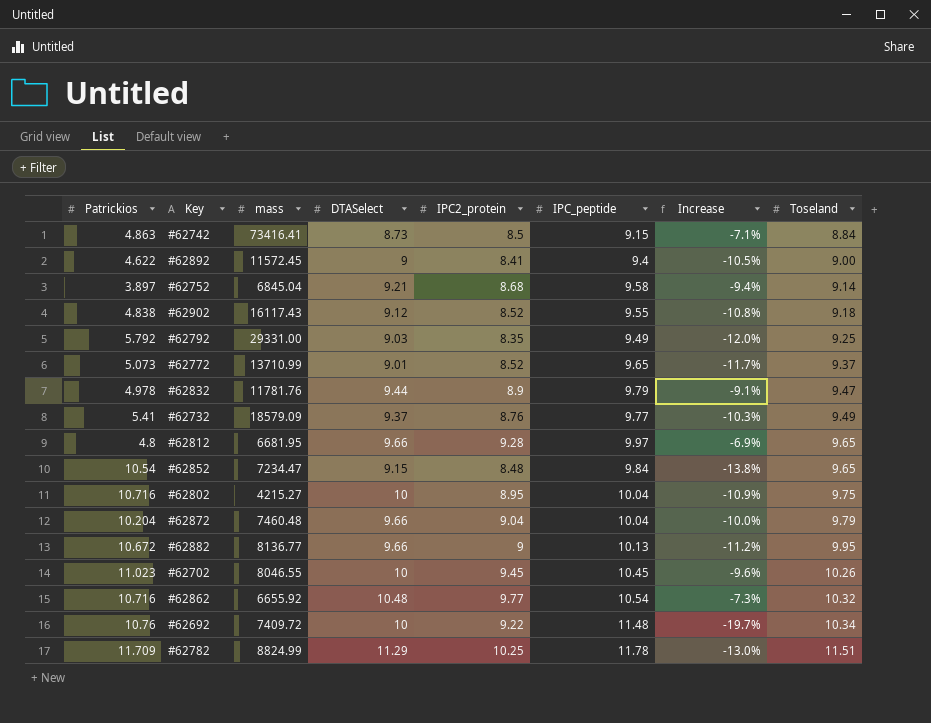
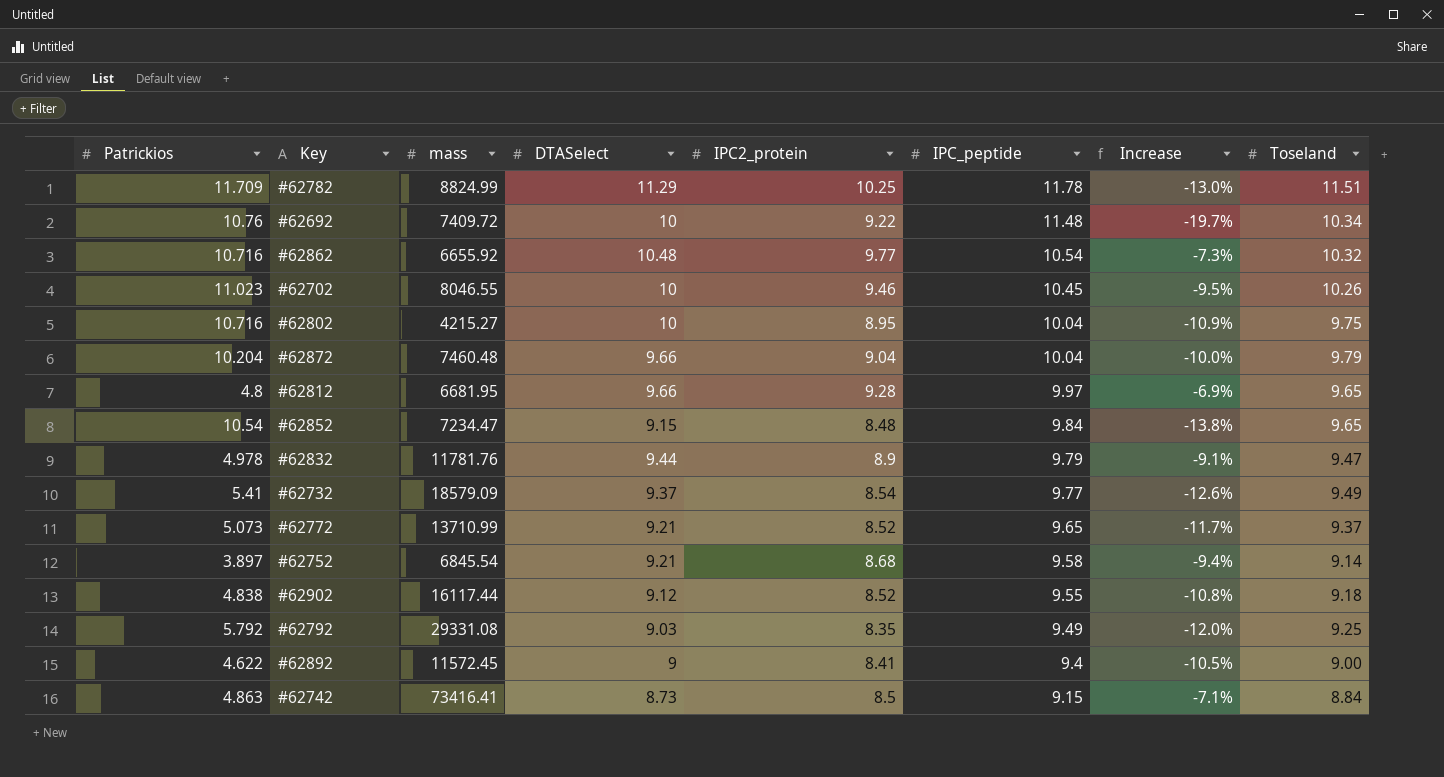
row order: Toseland ascending -> IPC_peptide descending
row #62882: 10.672 | 8136.77 | 9.66 | 9 | 10.13 | -11.2% | 9.95 -> none
#62702 | IPC2_protein: 9.45 -> 9.46
#62702 | Increase: -9.6% -> -9.5%
#62732 | IPC2_protein: 8.76 -> 8.54
#62732 | Increase: -10.3% -> -12.6%
#62772 | DTASelect: 9.01 -> 9.21
#62752 | mass: 6845.04 -> 6845.54
#62902 | mass: 16117.43 -> 16117.44
#62792 | mass: 29331.00 -> 29331.08

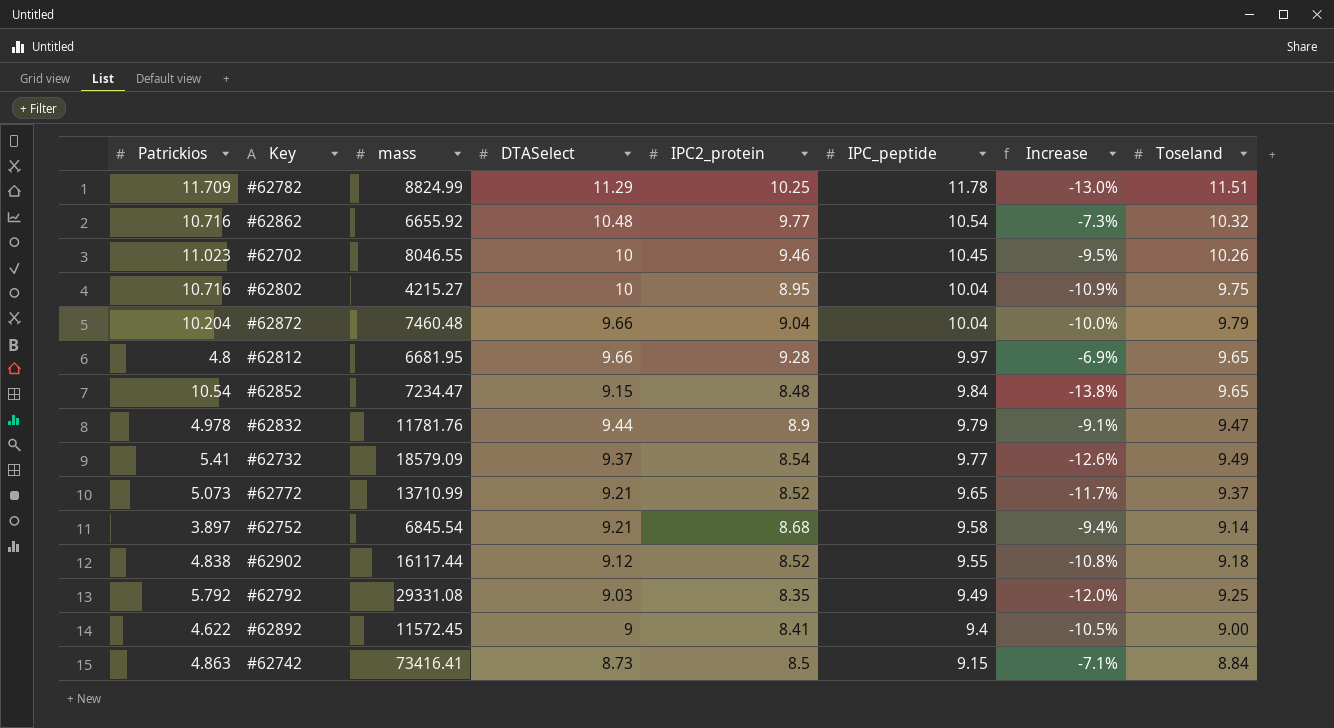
row #62692: 10.76 | 7409.72 | 10 | 9.22 | 11.48 | -19.7% | 10.34 -> none

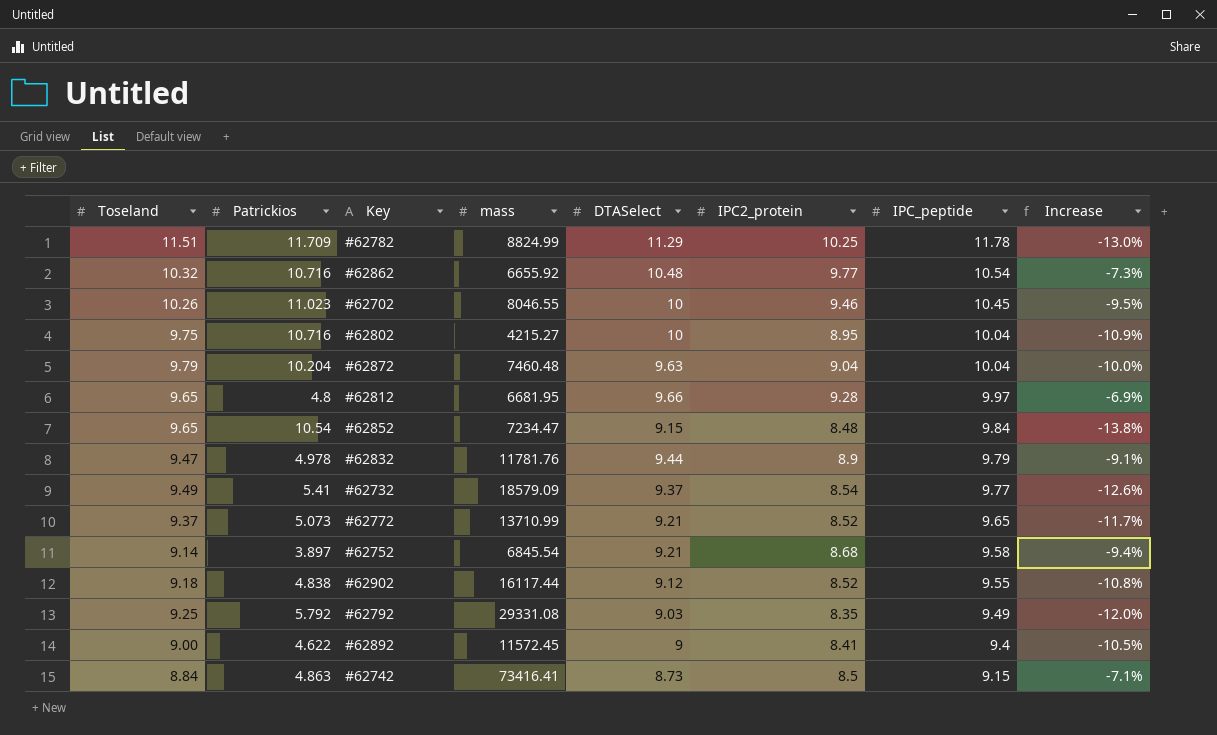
column Toseland | position: 8 -> 1
#62872 | DTASelect: 9.66 -> 9.63

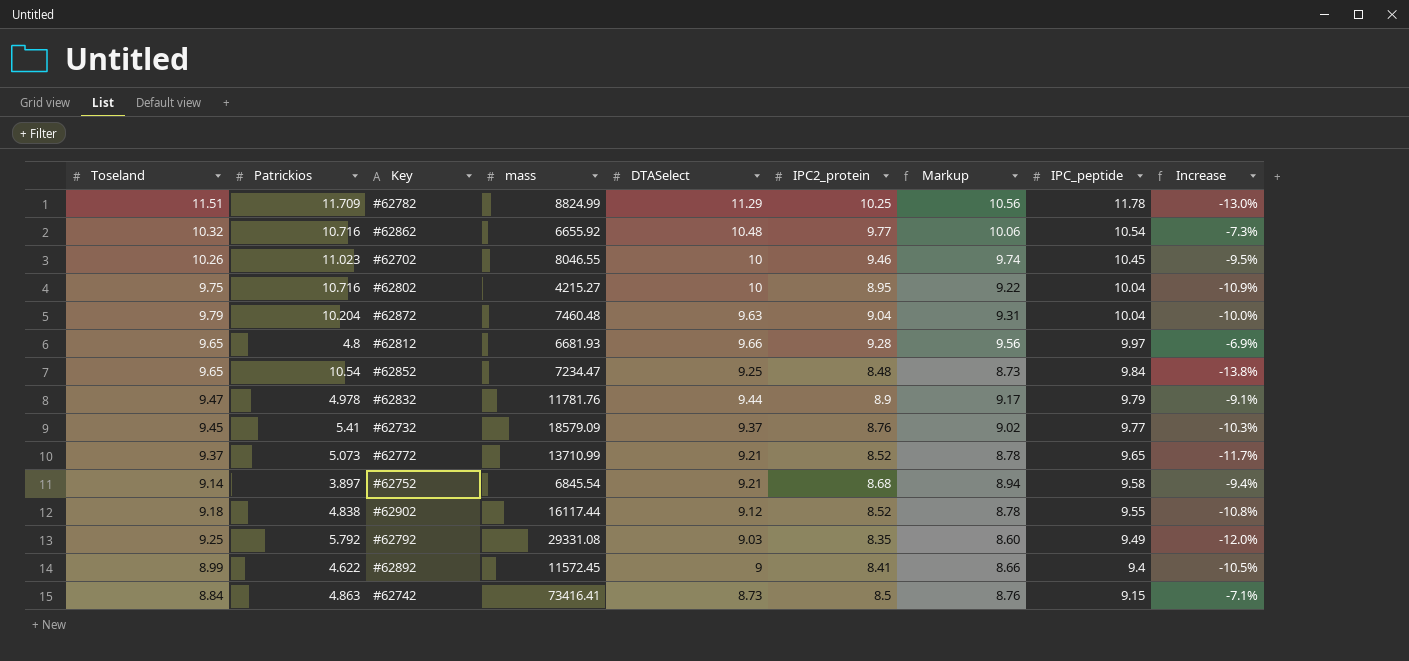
column Markup | formula: none -> [IPC2_protein] * 1.03
#62812 | mass: 6681.95 -> 6681.93
#62852 | DTASelect: 9.15 -> 9.25
#62732 | Toseland: 9.49 -> 9.45
#62732 | IPC2_protein: 8.54 -> 8.76
#62732 | Increase: -12.6% -> -10.3%
#62892 | Toseland: 9.00 -> 8.99

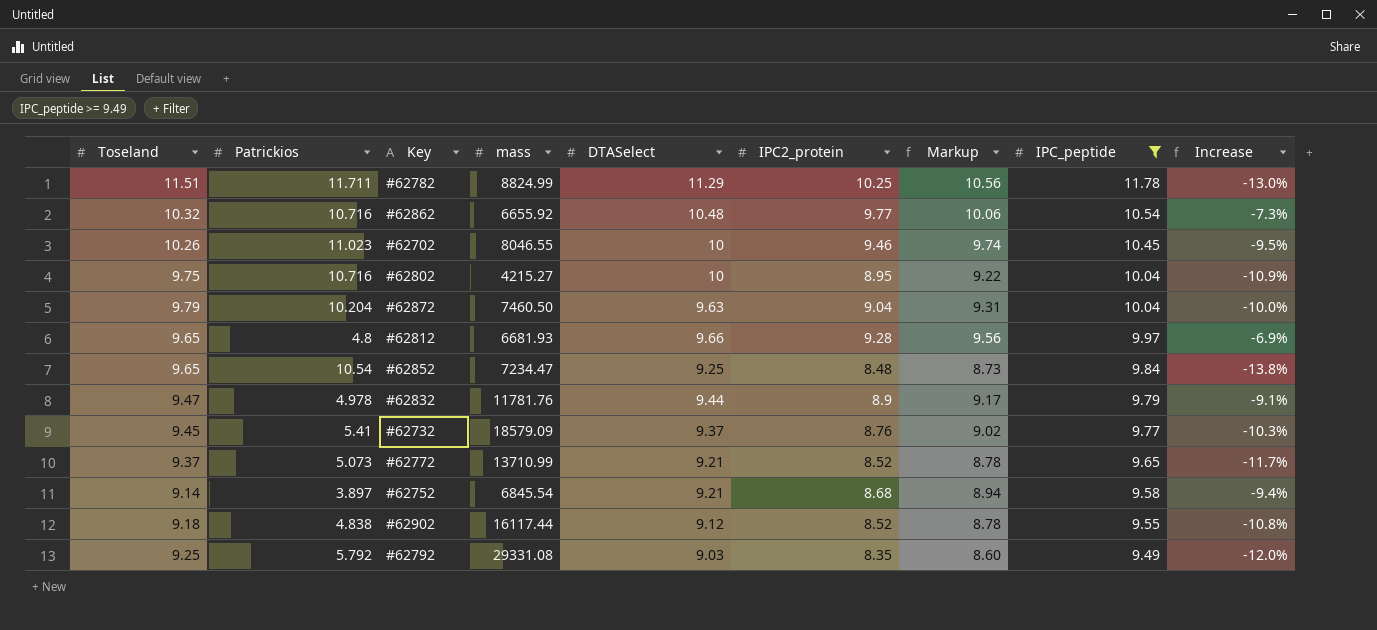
filter: none -> IPC_peptide >= 9.49
#62782 | Patrickios: 11.709 -> 11.711
#62872 | mass: 7460.48 -> 7460.50

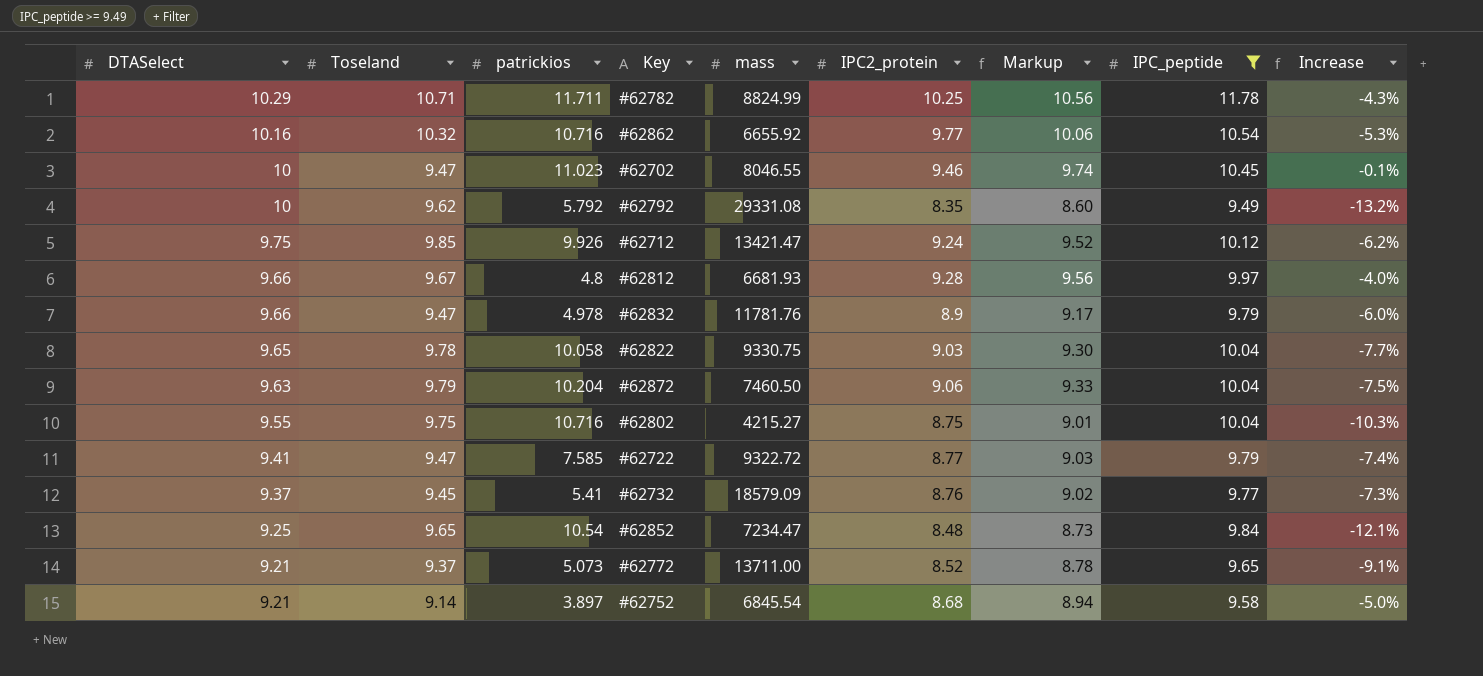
row order: IPC_peptide descending -> DTASelect descending
column DTASelect | position: 5 -> 1
column name: Patrickios -> patrickios
column Increase | formula: ([IPC2_protein] - [IPC_peptide]) / [IPC_peptide] -> ([IPC2_protein] - [Toseland]) / [Toseland]
row #62902: 9.18 | 4.838 | 16117.44 | 9.12 | 8.52 | 8.78 | 9.55 | -10.8% -> none
#62782 | DTASelect: 11.29 -> 10.29
#62782 | Toseland: 11.51 -> 10.71
#62862 | DTASelect: 10.48 -> 10.16
#62702 | Toseland: 10.26 -> 9.47
#62792 | DTASelect: 9.03 -> 10
#62792 | Toseland: 9.25 -> 9.62
row #62712: none -> 9.75 | 9.85 | 9.926 | 13421.47 | 9.24 | 9.52 | 10.12 | -6.2%
#62812 | Toseland: 9.65 -> 9.67
#62832 | DTASelect: 9.44 -> 9.66
row #62822: none -> 9.65 | 9.78 | 10.058 | 9330.75 | 9.03 | 9.30 | 10.04 | -7.7%
#62872 | IPC2_protein: 9.04 -> 9.06
#62872 | Markup: 9.31 -> 9.33
#62802 | DTASelect: 10 -> 9.55
#62802 | IPC2_protein: 8.95 -> 8.75
#62802 | Markup: 9.22 -> 9.01
row #62722: none -> 9.41 | 9.47 | 7.585 | 9322.72 | 8.77 | 9.03 | 9.79 | -7.4%
#62772 | mass: 13710.99 -> 13711.00

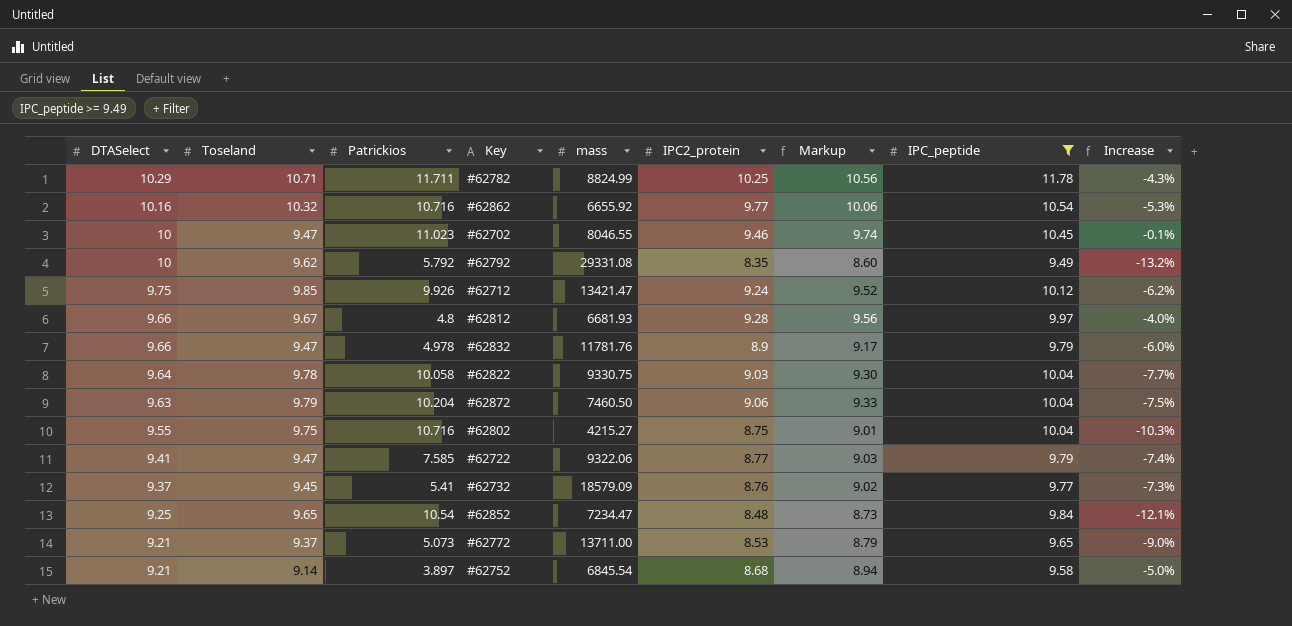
column name: patrickios -> Patrickios
#62822 | DTASelect: 9.65 -> 9.64
#62722 | mass: 9322.72 -> 9322.06
#62772 | IPC2_protein: 8.52 -> 8.53
#62772 | Markup: 8.78 -> 8.79
#62772 | Increase: -9.1% -> -9.0%

